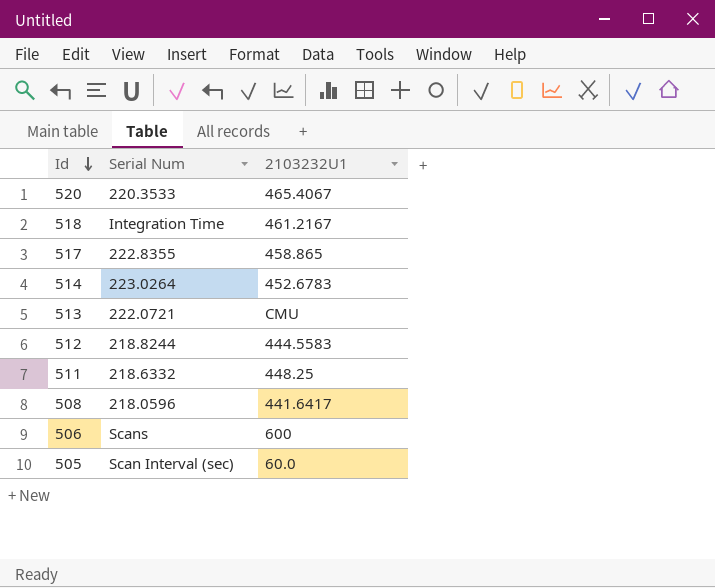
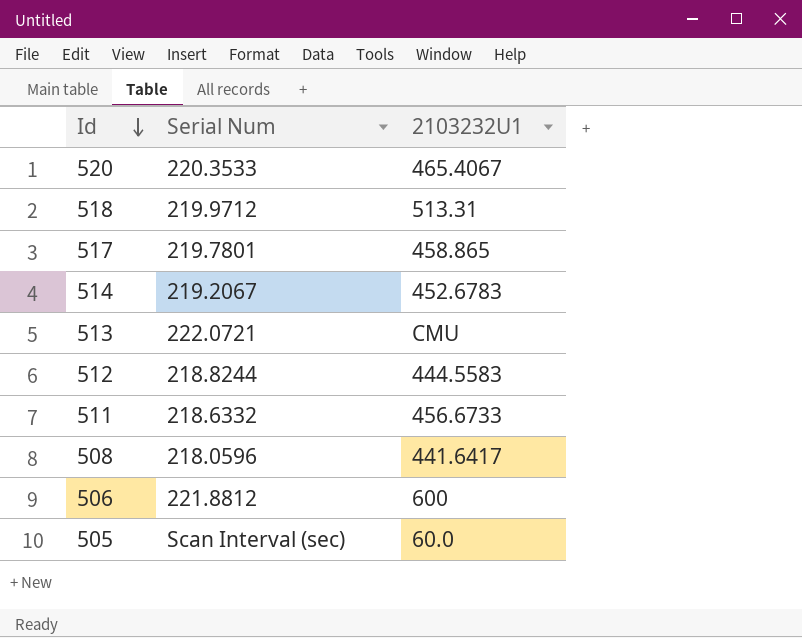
518 | Serial Num: Integration Time -> 219.9712
518 | 2103232U1: 461.2167 -> 513.31
517 | Serial Num: 222.8355 -> 219.7801
514 | Serial Num: 223.0264 -> 219.2067
511 | 2103232U1: 448.25 -> 456.6733
506 | Serial Num: Scans -> 221.8812

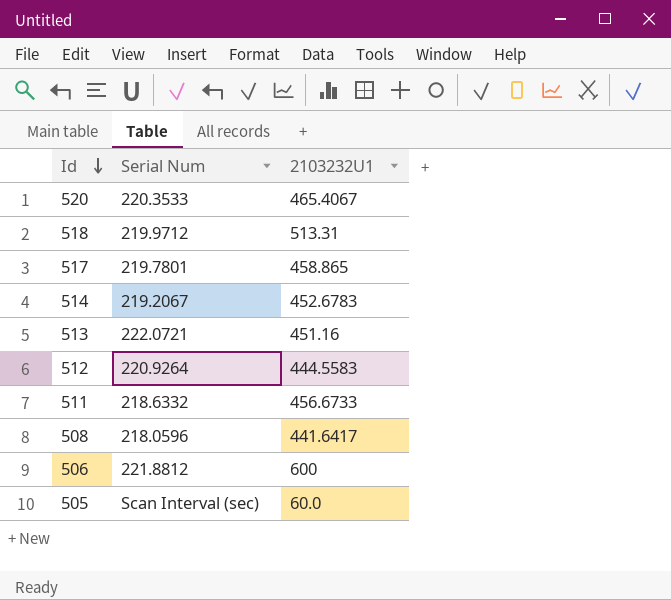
513 | 2103232U1: CMU -> 451.16
512 | Serial Num: 218.8244 -> 220.9264

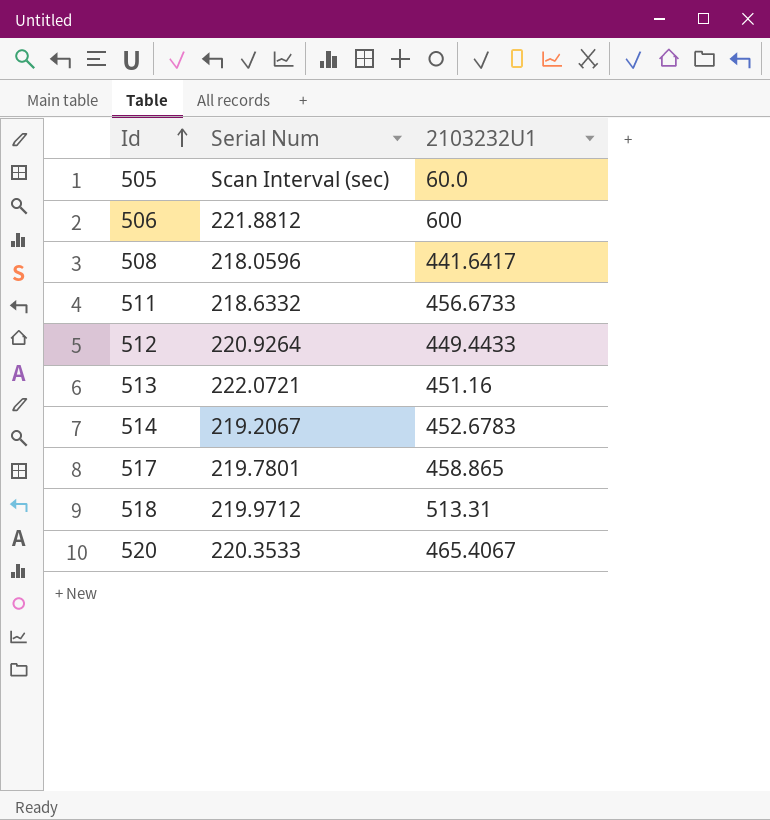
row order: Id descending -> Id ascending
512 | 2103232U1: 444.5583 -> 449.4433

